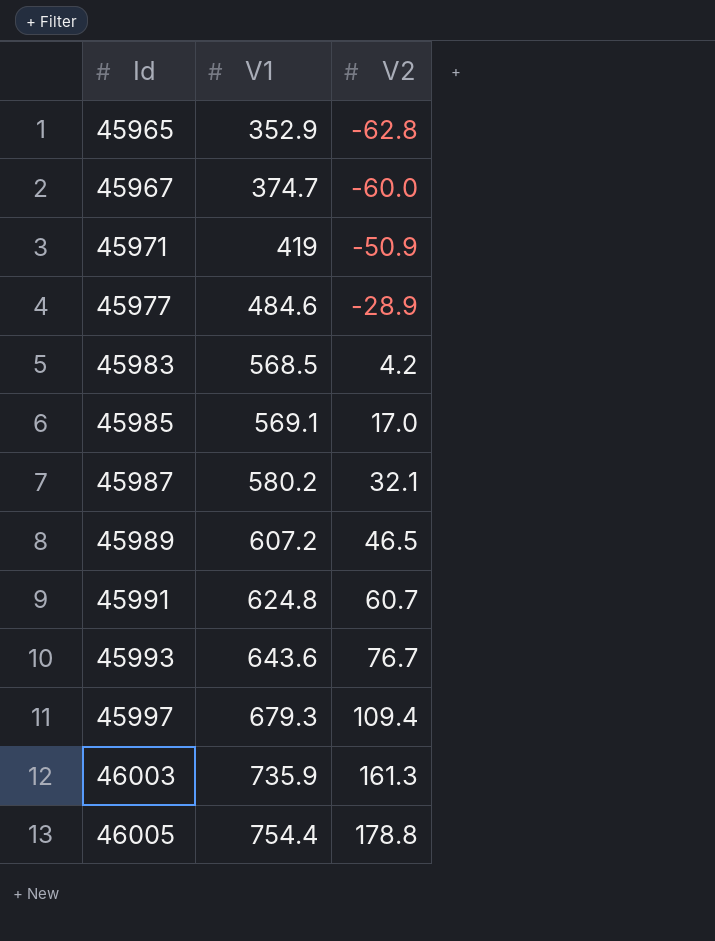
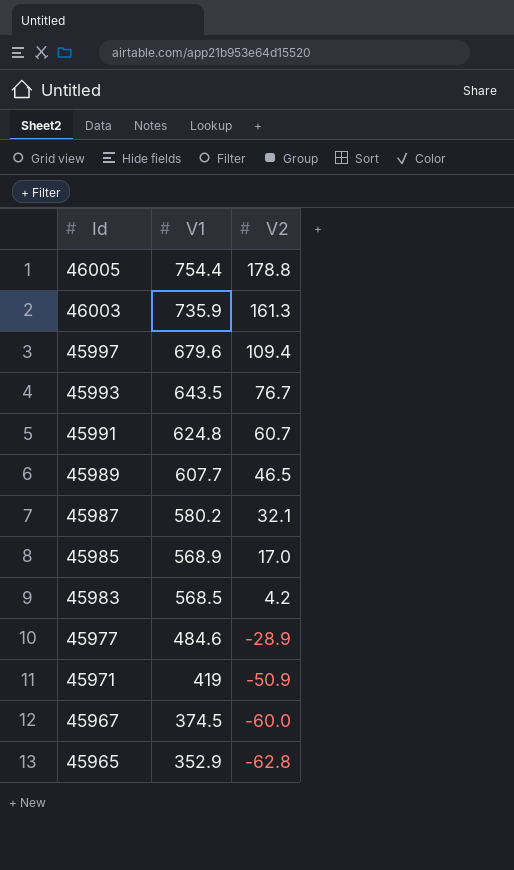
row order: Id ascending -> Id descending
45997 | V1: 679.3 -> 679.6
45993 | V1: 643.6 -> 643.5
45989 | V1: 607.2 -> 607.7
45985 | V1: 569.1 -> 568.9
45967 | V1: 374.7 -> 374.5

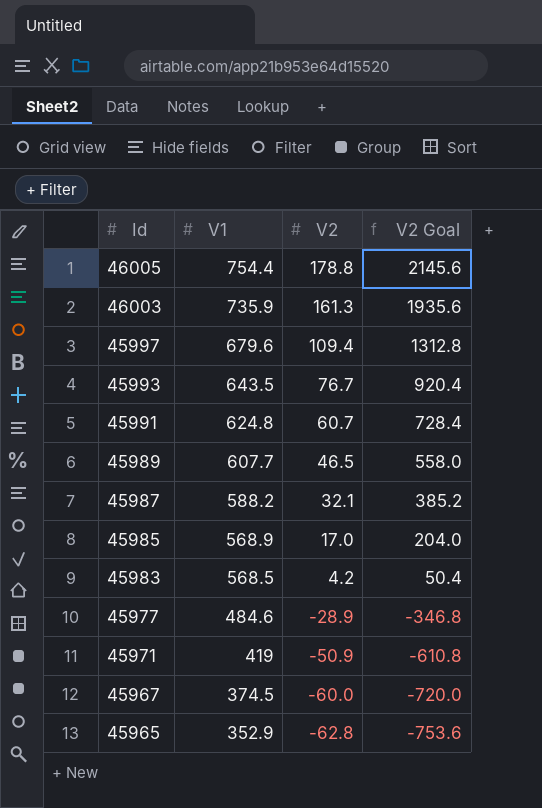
column V2 Goal | formula: none -> [V2] * 12
45987 | V1: 580.2 -> 588.2

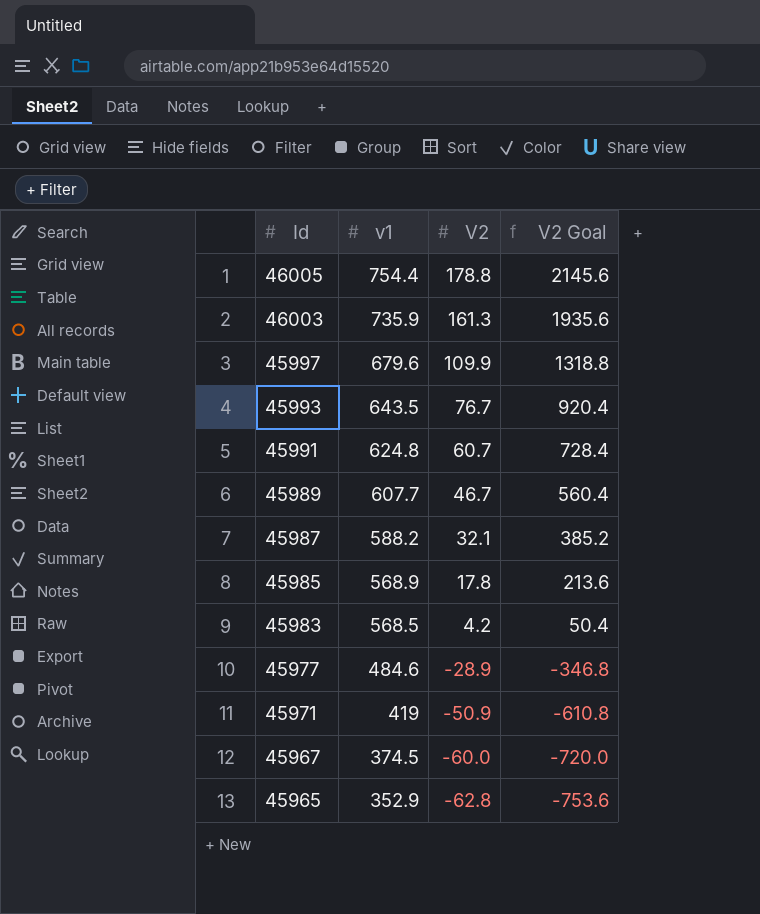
column name: V1 -> v1
45997 | V2: 109.4 -> 109.9
45997 | V2 Goal: 1312.8 -> 1318.8
45989 | V2: 46.5 -> 46.7
45989 | V2 Goal: 558.0 -> 560.4
45985 | V2: 17.0 -> 17.8
45985 | V2 Goal: 204.0 -> 213.6

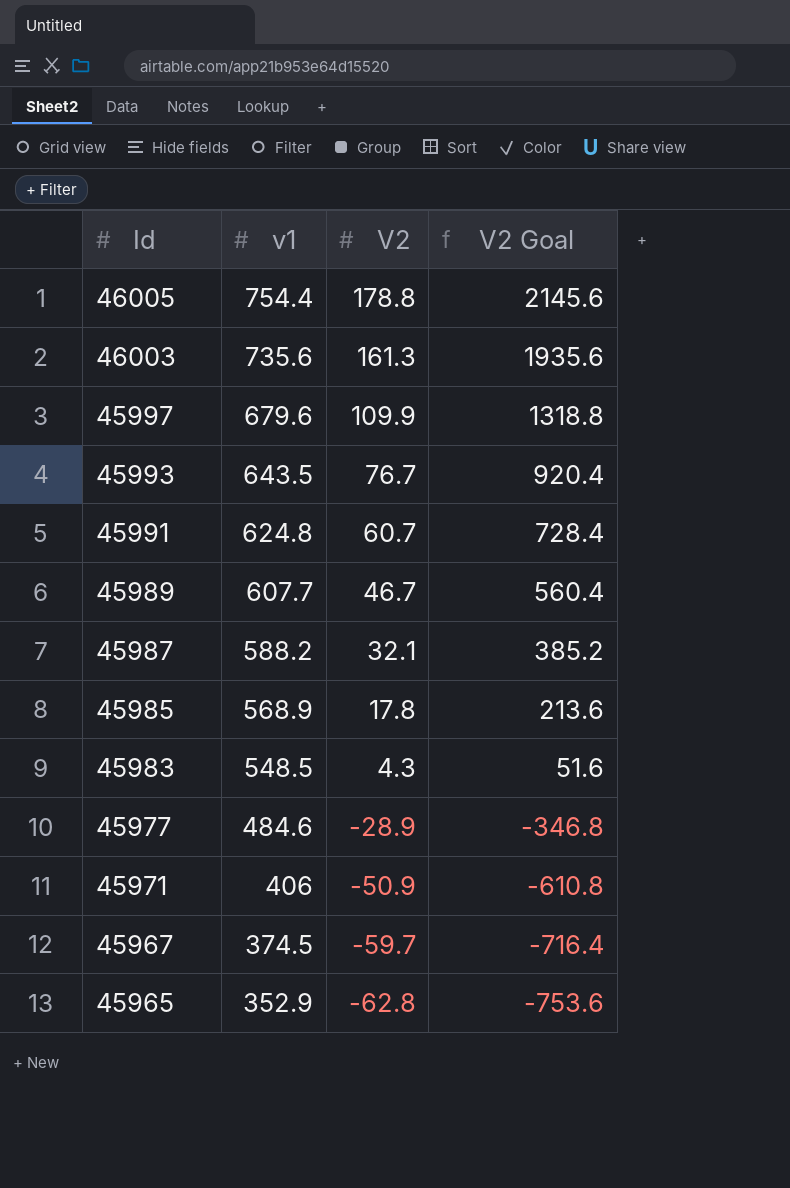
46003 | v1: 735.9 -> 735.6
45983 | v1: 568.5 -> 548.5
45983 | V2: 4.2 -> 4.3
45983 | V2 Goal: 50.4 -> 51.6
45971 | v1: 419 -> 406
45967 | V2: -60.0 -> -59.7
45967 | V2 Goal: -720.0 -> -716.4

